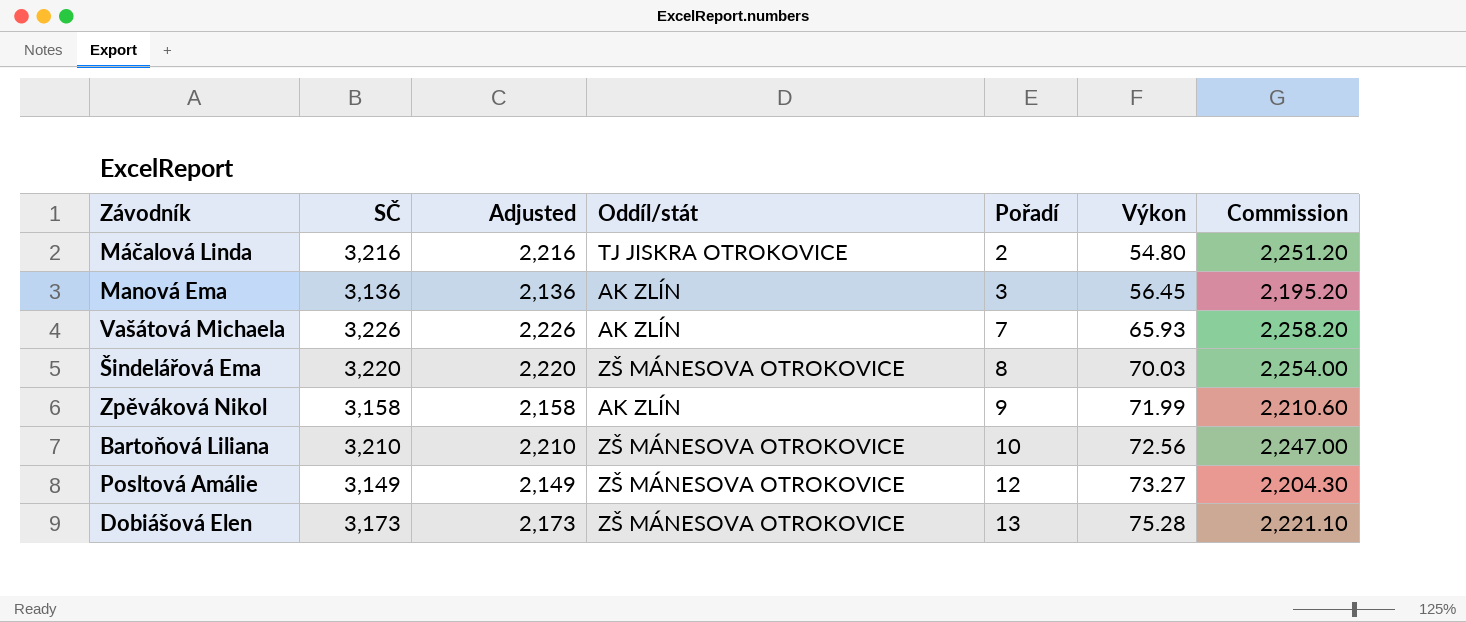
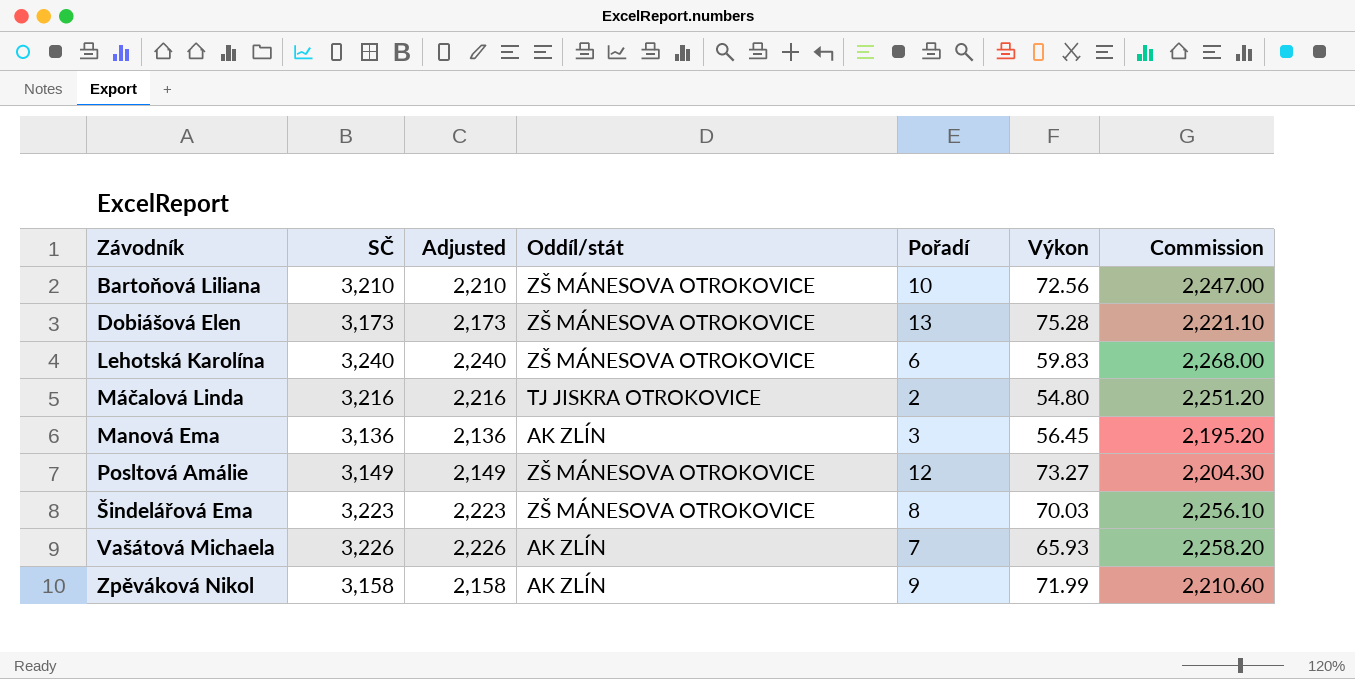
row order: Pořadí ascending -> Závodník ascending
row Lehotská Karolína: none -> 3,240 | 2,240 | ZŠ MÁNESOVA OTROKOVICE | 6 | 59.83 | 2,268.00
Šindelářová Ema | SČ: 3,220 -> 3,223
Šindelářová Ema | Adjusted: 2,220 -> 2,223
Šindelářová Ema | Commission: 2,254.00 -> 2,256.10

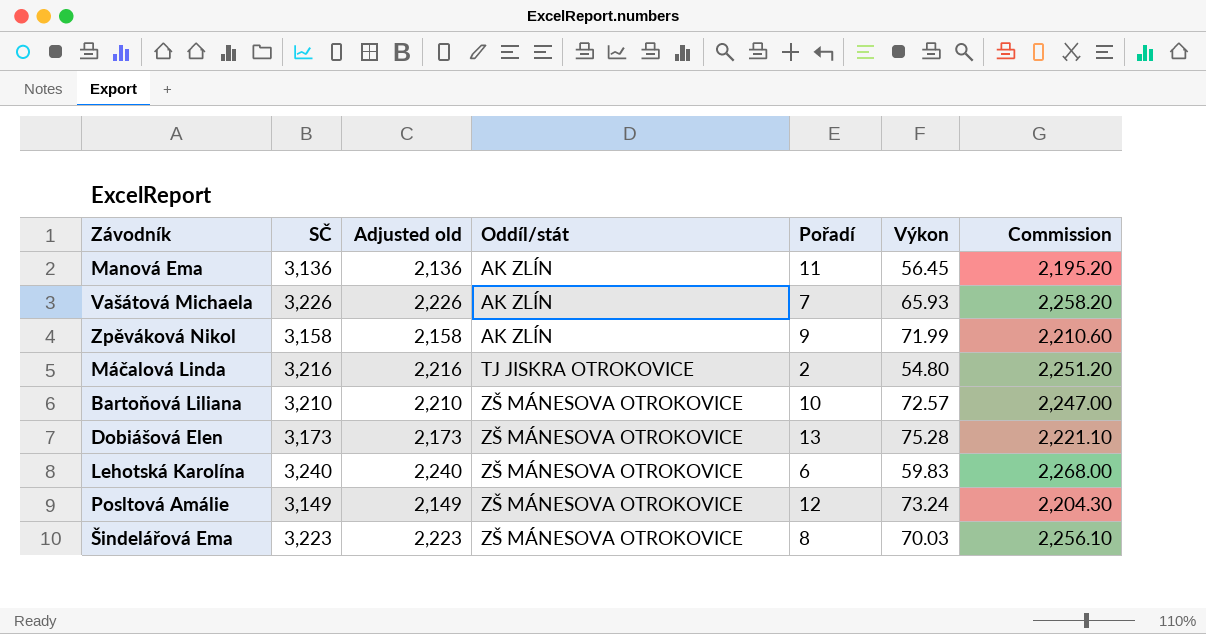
row order: Závodník ascending -> Oddíl/stát ascending
column name: Adjusted -> Adjusted old
Manová Ema | Pořadí: 3 -> 11
Bartoňová Liliana | Výkon: 72.56 -> 72.57
Posltová Amálie | Výkon: 73.27 -> 73.24

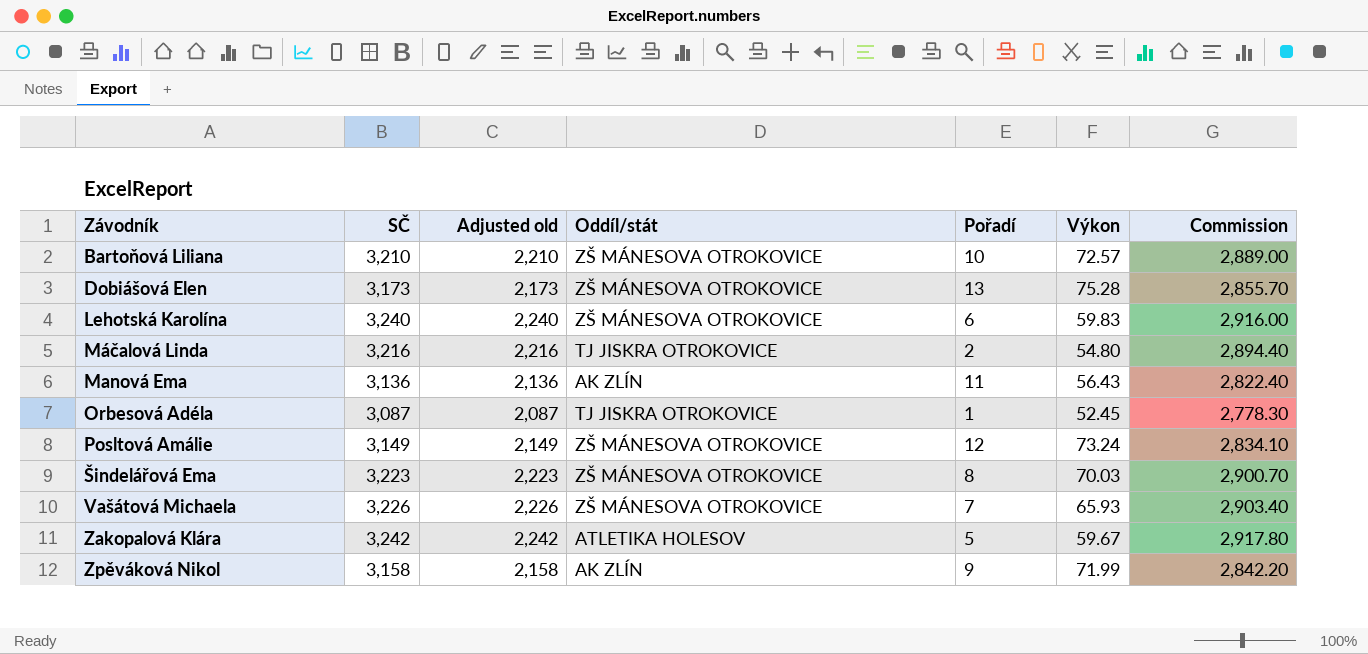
row order: Oddíl/stát ascending -> Závodník ascending
column Commission | formula: [SČ] * 0.7 -> [SČ] * 0.9
Manová Ema | Výkon: 56.45 -> 56.43
row Orbesová Adéla: none -> 3,087 | 2,087 | TJ JISKRA OTROKOVICE | 1 | 52.45 | 2,778.30
Vašátová Michaela | Oddíl/stát: AK ZLÍN -> ZŠ MÁNESOVA OTROKOVICE
row Zakopalová Klára: none -> 3,242 | 2,242 | ATLETIKA HOLESOV | 5 | 59.67 | 2,917.80

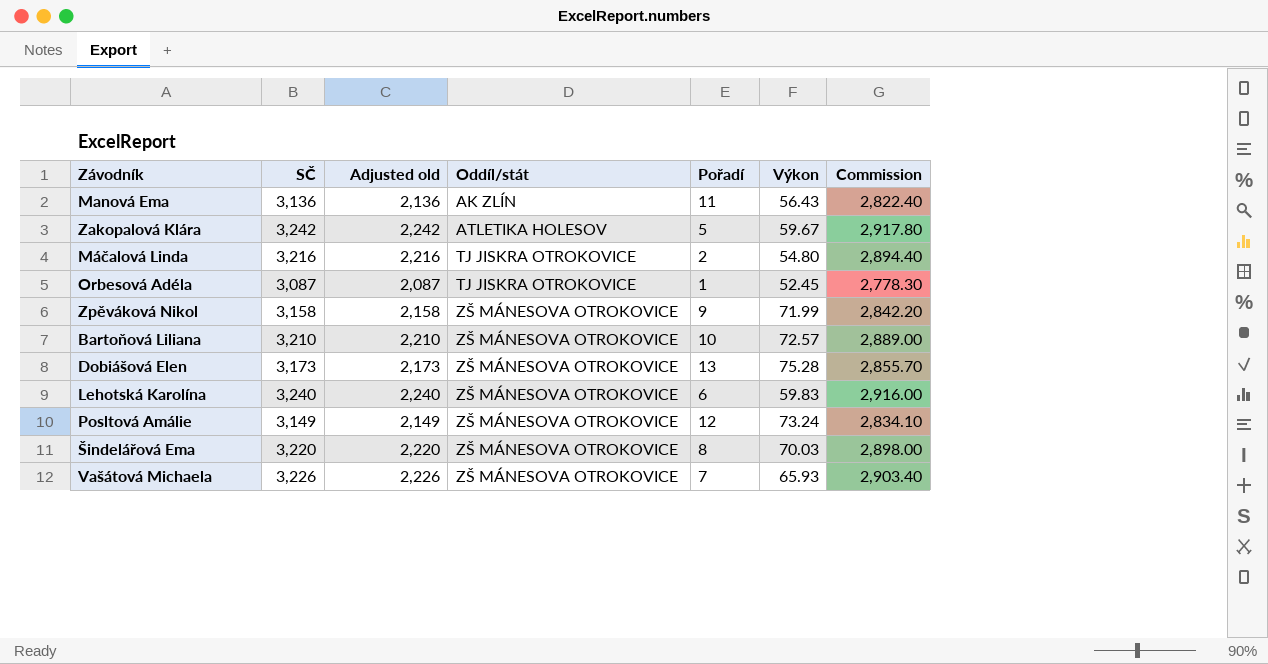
row order: Závodník ascending -> Oddíl/stát ascending
Zpěváková Nikol | Oddíl/stát: AK ZLÍN -> ZŠ MÁNESOVA OTROKOVICE
Šindelářová Ema | SČ: 3,223 -> 3,220
Šindelářová Ema | Adjusted old: 2,223 -> 2,220
Šindelářová Ema | Commission: 2,900.70 -> 2,898.00

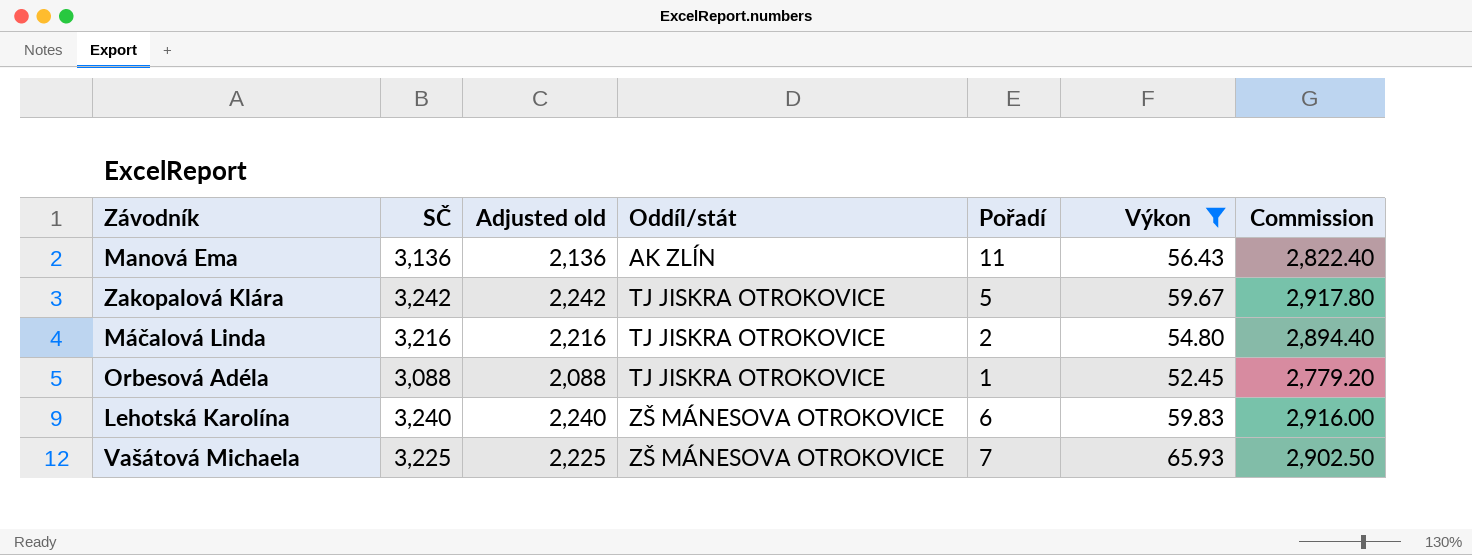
filter: none -> Výkon <= 65.93
Zakopalová Klára | Oddíl/stát: ATLETIKA HOLESOV -> TJ JISKRA OTROKOVICE
Orbesová Adéla | SČ: 3,087 -> 3,088
Orbesová Adéla | Adjusted old: 2,087 -> 2,088
Orbesová Adéla | Commission: 2,778.30 -> 2,779.20
Vašátová Michaela | SČ: 3,226 -> 3,225
Vašátová Michaela | Adjusted old: 2,226 -> 2,225
Vašátová Michaela | Commission: 2,903.40 -> 2,902.50

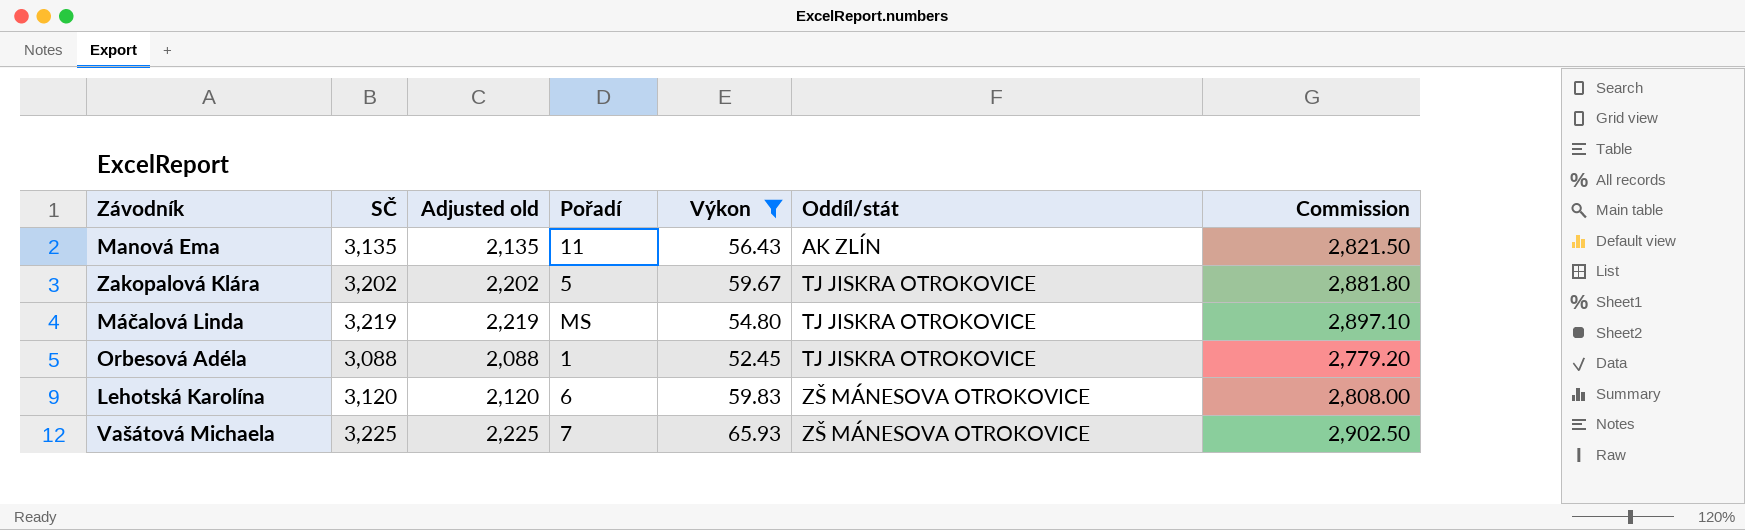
column Oddíl/stát | position: 4 -> 6
Manová Ema | SČ: 3,136 -> 3,135
Manová Ema | Adjusted old: 2,136 -> 2,135
Manová Ema | Commission: 2,822.40 -> 2,821.50
Zakopalová Klára | SČ: 3,242 -> 3,202
Zakopalová Klára | Adjusted old: 2,242 -> 2,202
Zakopalová Klára | Commission: 2,917.80 -> 2,881.80
Máčalová Linda | SČ: 3,216 -> 3,219
Máčalová Linda | Adjusted old: 2,216 -> 2,219
Máčalová Linda | Pořadí: 2 -> MS
Máčalová Linda | Commission: 2,894.40 -> 2,897.10
Lehotská Karolína | SČ: 3,240 -> 3,120
Lehotská Karolína | Adjusted old: 2,240 -> 2,120
Lehotská Karolína | Commission: 2,916.00 -> 2,808.00

